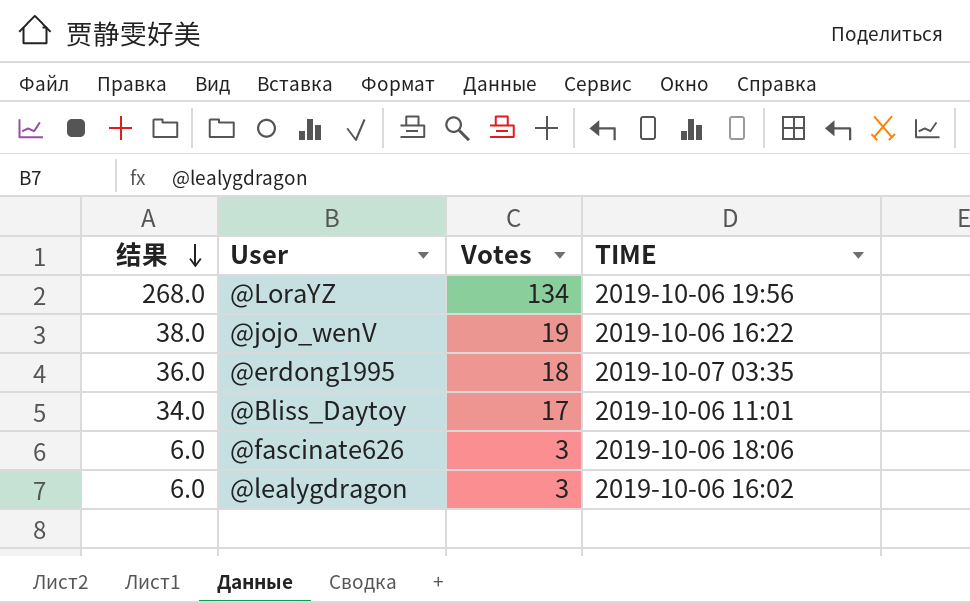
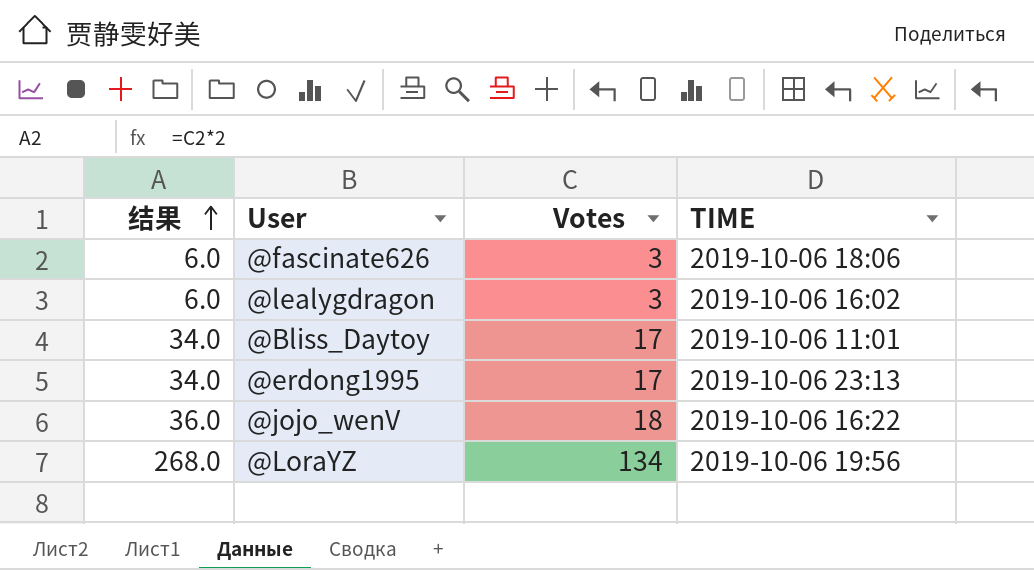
row order: 结果 descending -> 结果 ascending
@erdong1995 | 结果: 36.0 -> 34.0
@erdong1995 | Votes: 18 -> 17
@erdong1995 | TIME: 2019-10-07 03:35 -> 2019-10-06 23:13
@jojo_wenV | 结果: 38.0 -> 36.0
@jojo_wenV | Votes: 19 -> 18

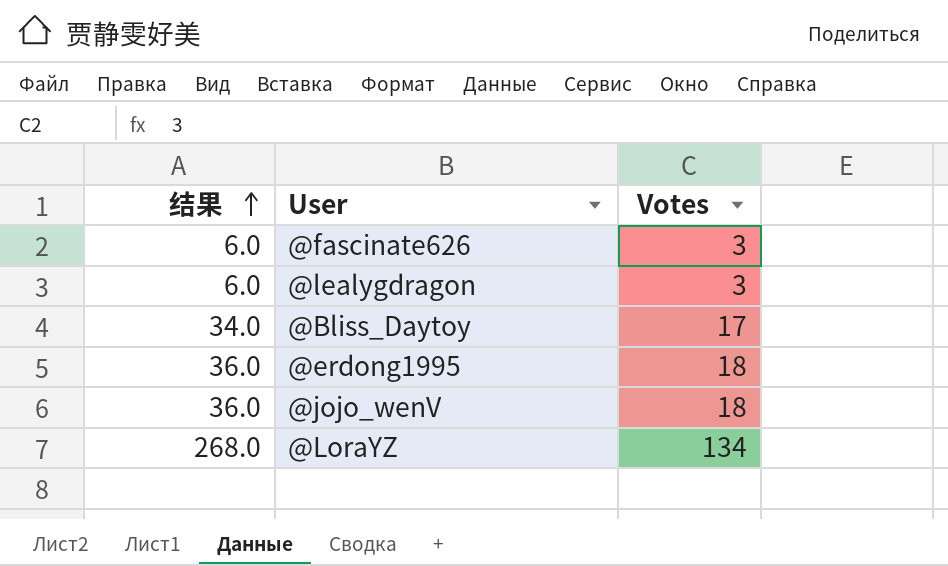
column TIME | position: 4 -> none
@erdong1995 | 结果: 34.0 -> 36.0
@erdong1995 | Votes: 17 -> 18

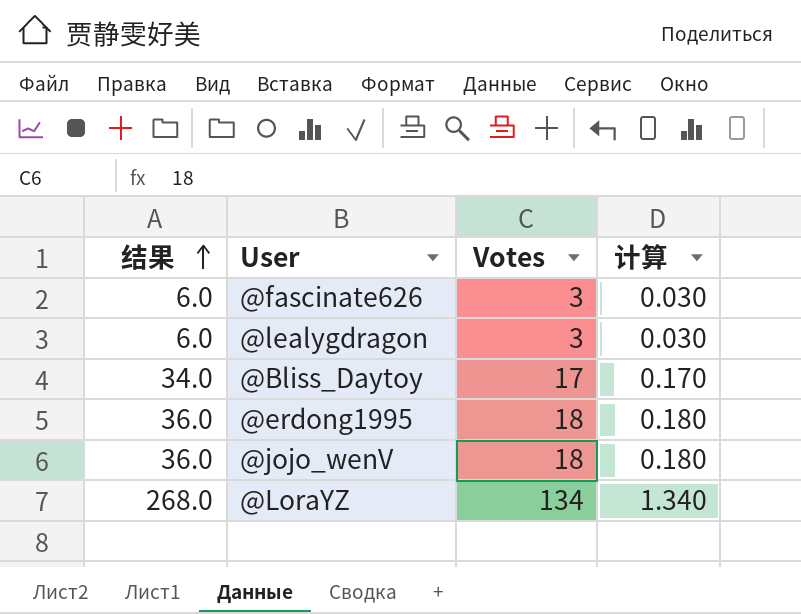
column 计算 | formula: none -> [Votes] * 0.01

